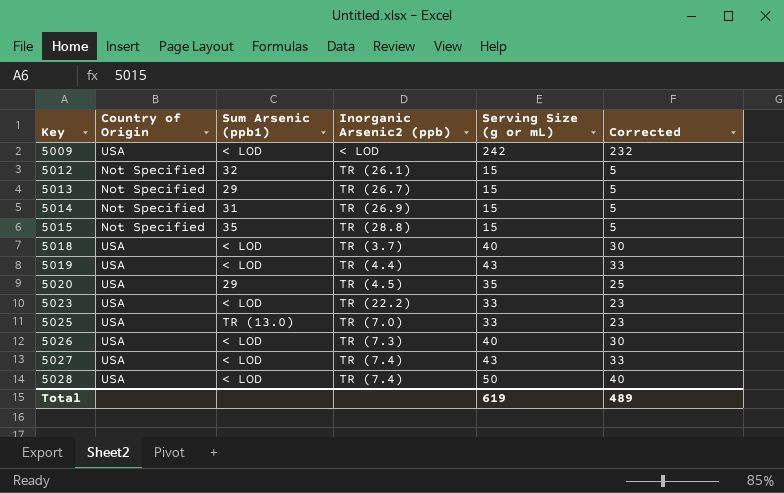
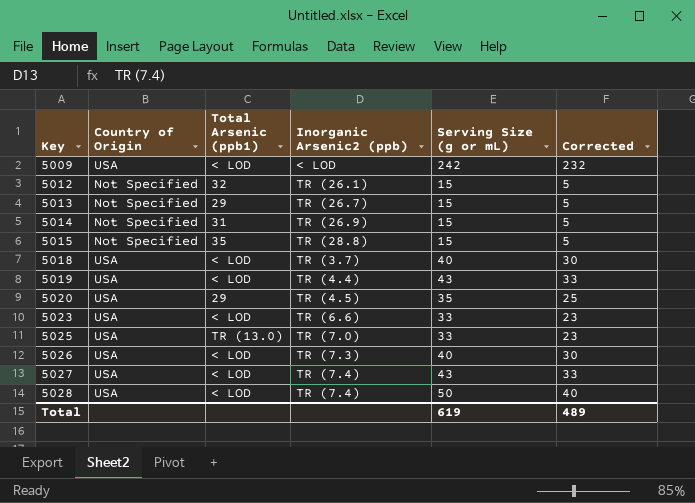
column name: Sum Arsenic (ppb1) -> Total Arsenic (ppb1)
5023 | Inorganic Arsenic2 (ppb): TR (22.2) -> TR (6.6)

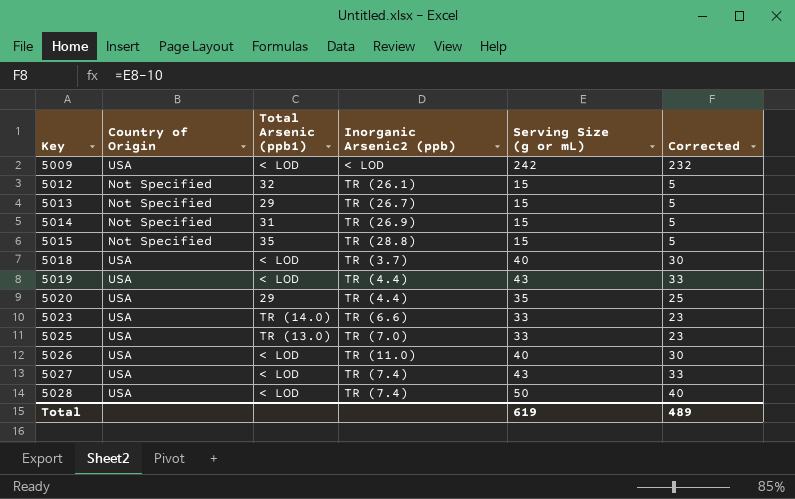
5020 | Inorganic Arsenic2 (ppb): TR (4.5) -> TR (4.4)
5023 | Total Arsenic (ppb1): < LOD -> TR (14.0)
5026 | Inorganic Arsenic2 (ppb): TR (7.3) -> TR (11.0)

